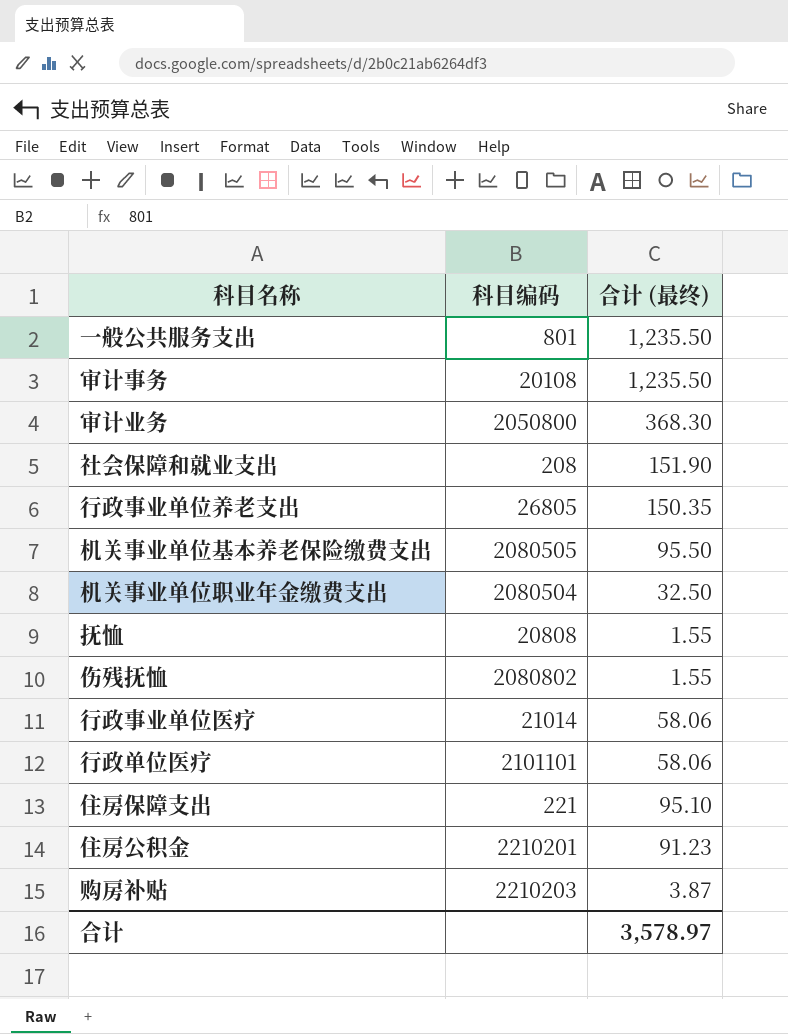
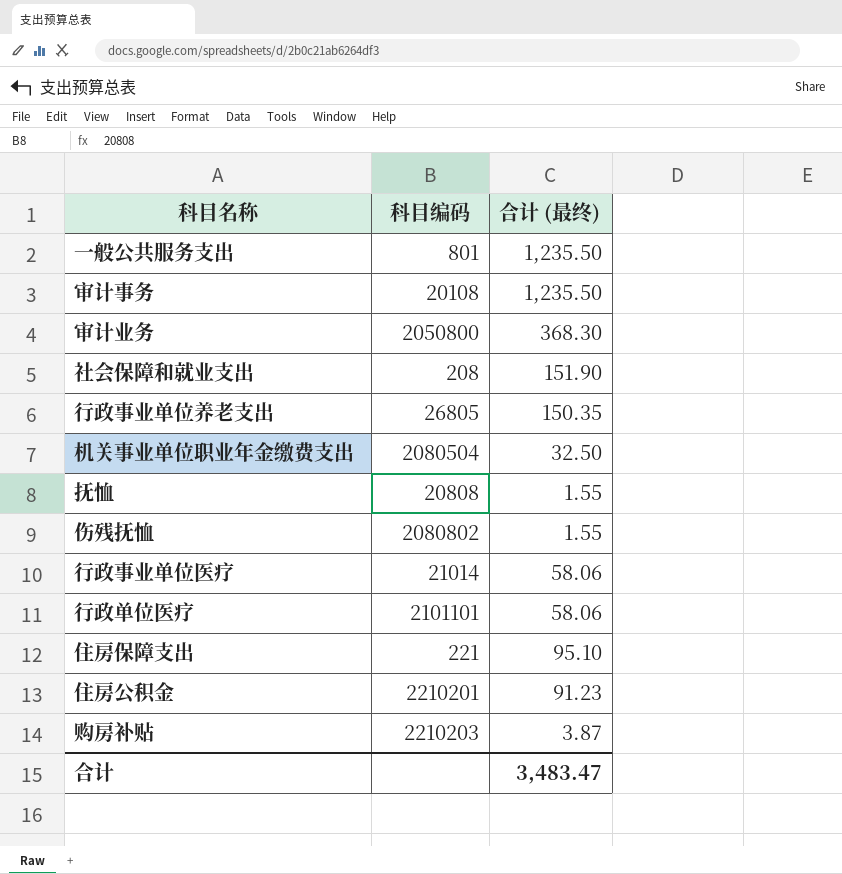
row 机关事业单位基本养老保险缴费支出: 2080505 | 95.50 -> none
合计 | 合计 (最终): 3,578.97 -> 3,483.47

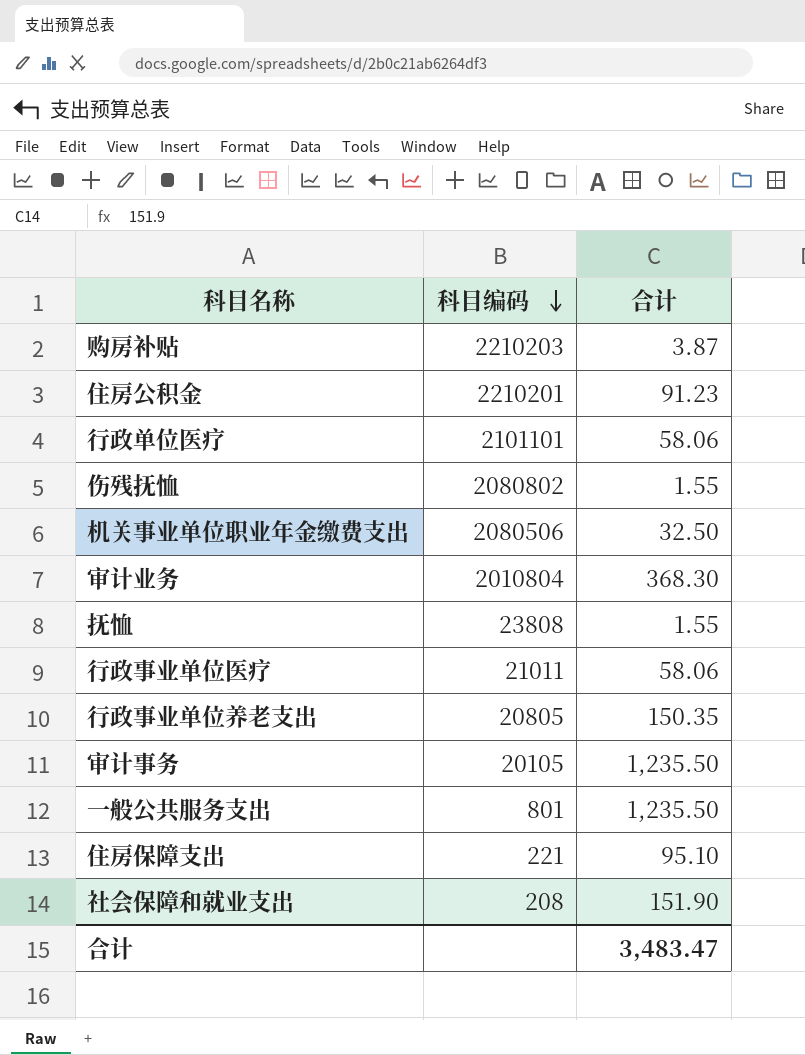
row order: none -> 科目编码 descending
column name: 合计 (最终) -> 合计
机关事业单位职业年金缴费支出 | 科目编码: 2080504 -> 2080506
审计业务 | 科目编码: 2050800 -> 2010804
抚恤 | 科目编码: 20808 -> 23808
行政事业单位医疗 | 科目编码: 21014 -> 21011
行政事业单位养老支出 | 科目编码: 26805 -> 20805
审计事务 | 科目编码: 20108 -> 20105

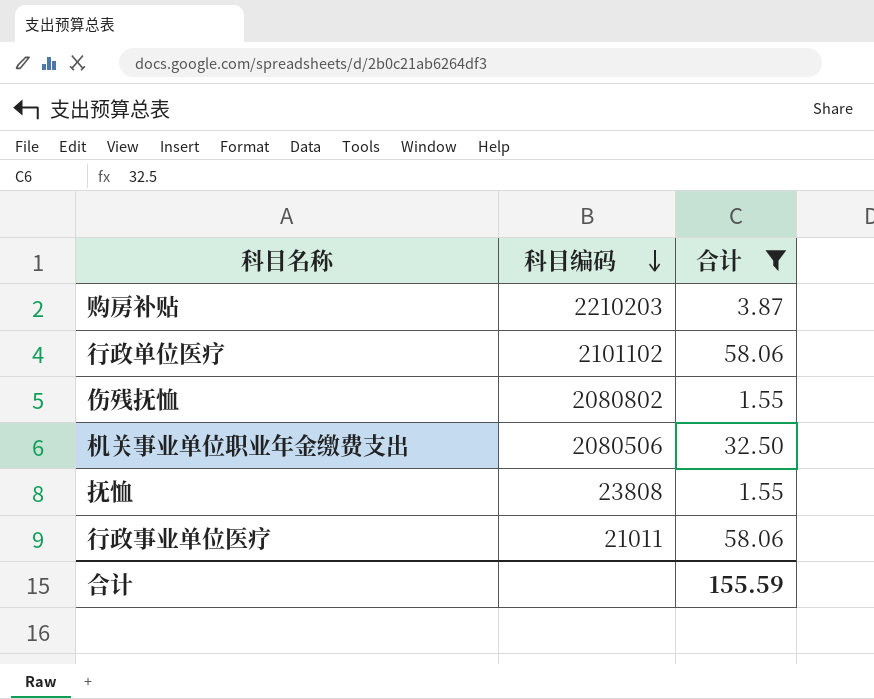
filter: none -> 合计 <= 58.06
行政单位医疗 | 科目编码: 2101101 -> 2101102
合计 | 合计: 3,483.47 -> 155.59

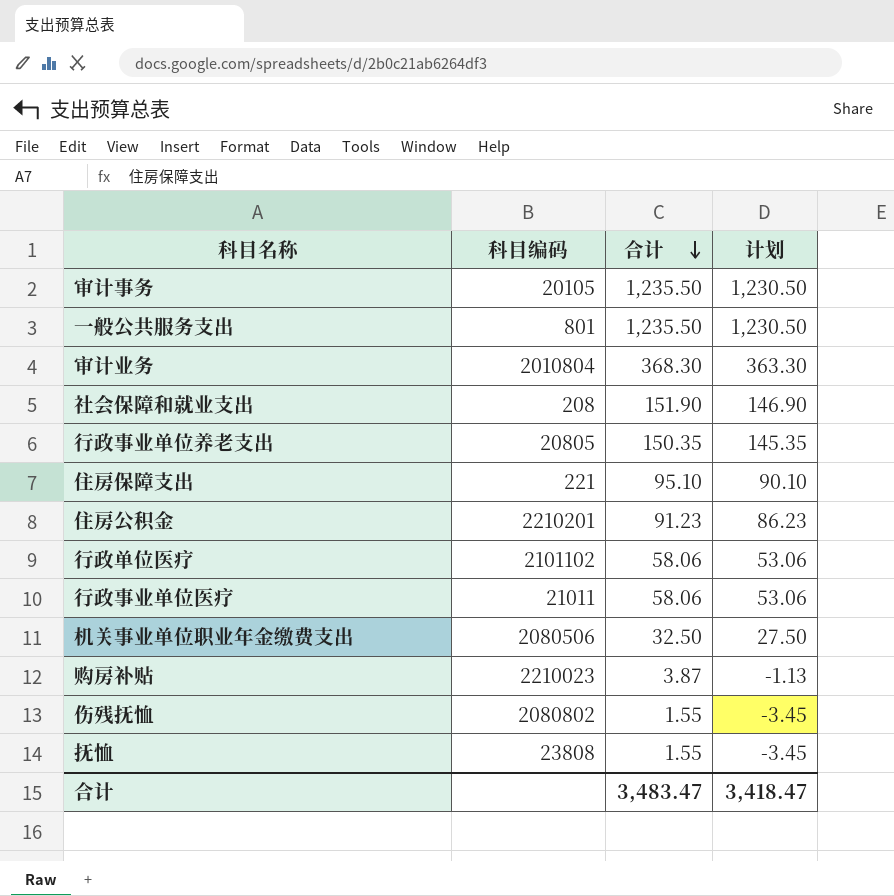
filter: 合计 <= 58.06 -> none
row order: 科目编码 descending -> 合计 descending
column 计划 | formula: none -> [合计] - 5
购房补贴 | 科目编码: 2210203 -> 2210023
合计 | 合计: 155.59 -> 3,483.47

